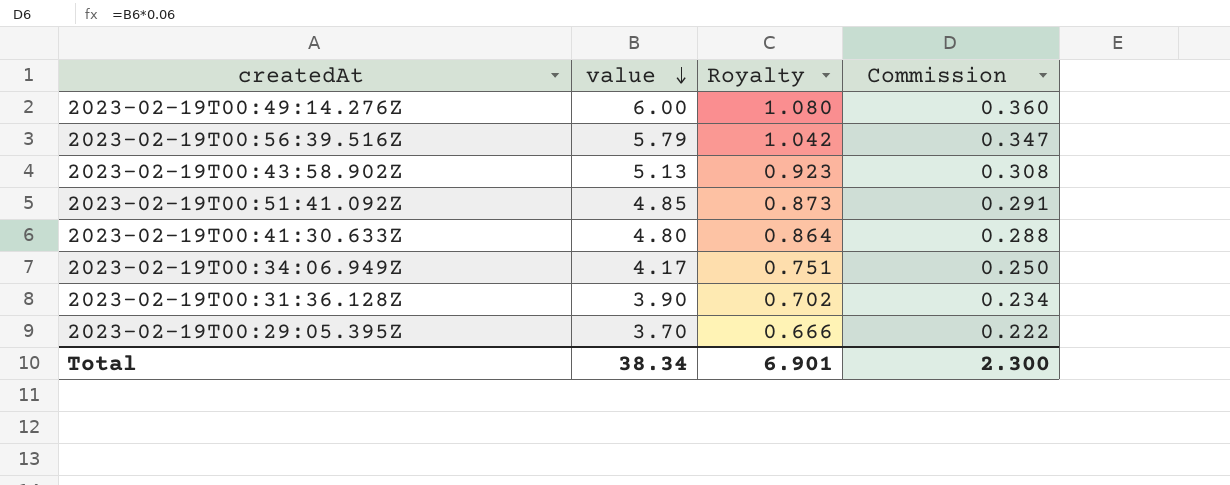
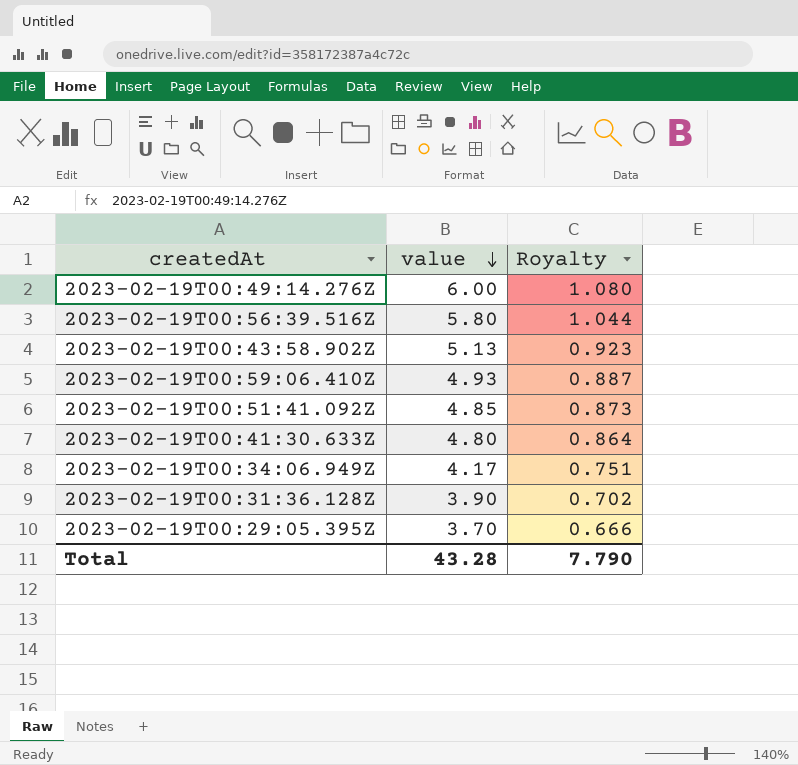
column Commission | formula: [value] * 0.06 -> none
2023-02-19T00:56:39.516Z | value: 5.79 -> 5.80
2023-02-19T00:56:39.516Z | Royalty: 1.042 -> 1.044
row 2023-02-19T00:59:06.410Z: none -> 4.93 | 0.887
Total | value: 38.34 -> 43.28
Total | Royalty: 6.901 -> 7.790

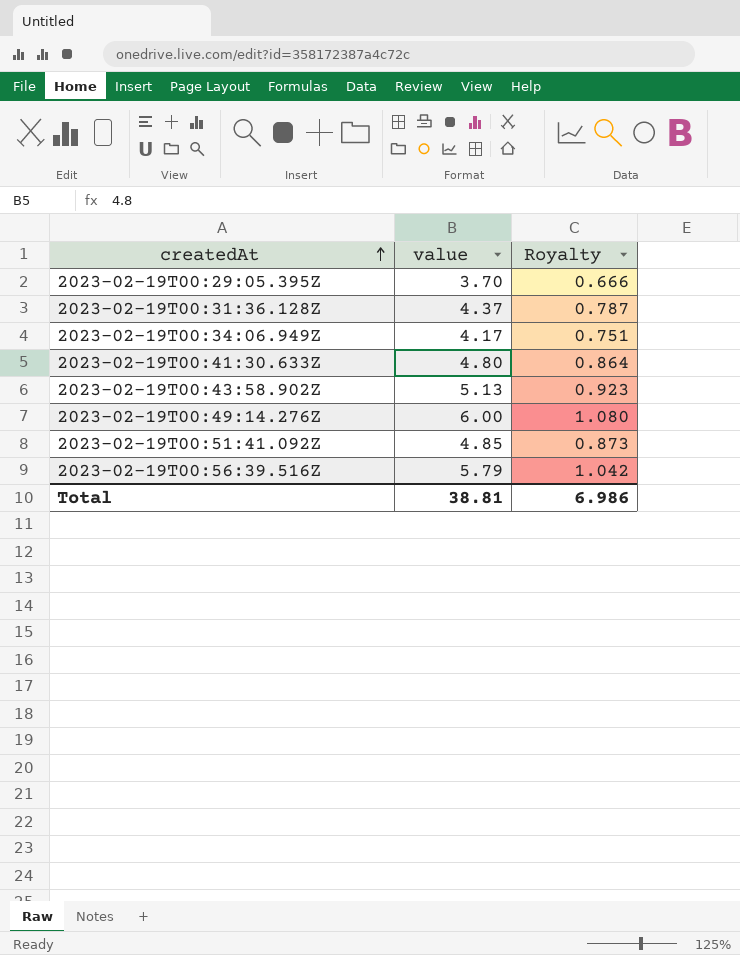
row order: value descending -> createdAt ascending
row 2023-02-19T00:59:06.410Z: 4.93 | 0.887 -> none
2023-02-19T00:31:36.128Z | value: 3.90 -> 4.37
2023-02-19T00:31:36.128Z | Royalty: 0.702 -> 0.787
2023-02-19T00:56:39.516Z | value: 5.80 -> 5.79
2023-02-19T00:56:39.516Z | Royalty: 1.044 -> 1.042
Total | value: 43.28 -> 38.81
Total | Royalty: 7.790 -> 6.986

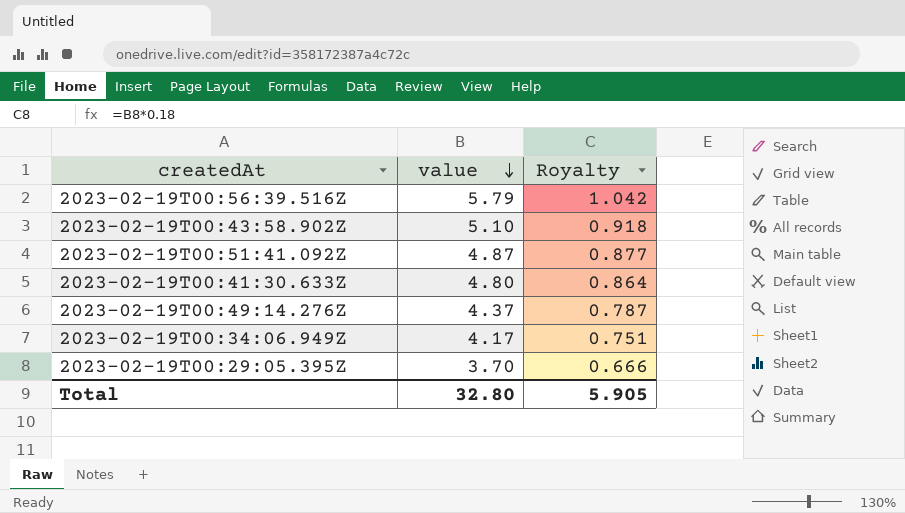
row order: createdAt ascending -> value descending
row 2023-02-19T00:31:36.128Z: 4.37 | 0.787 -> none
2023-02-19T00:43:58.902Z | value: 5.13 -> 5.10
2023-02-19T00:43:58.902Z | Royalty: 0.923 -> 0.918
2023-02-19T00:51:41.092Z | value: 4.85 -> 4.87
2023-02-19T00:51:41.092Z | Royalty: 0.873 -> 0.877
2023-02-19T00:49:14.276Z | value: 6.00 -> 4.37
2023-02-19T00:49:14.276Z | Royalty: 1.080 -> 0.787
Total | value: 38.81 -> 32.80
Total | Royalty: 6.986 -> 5.905

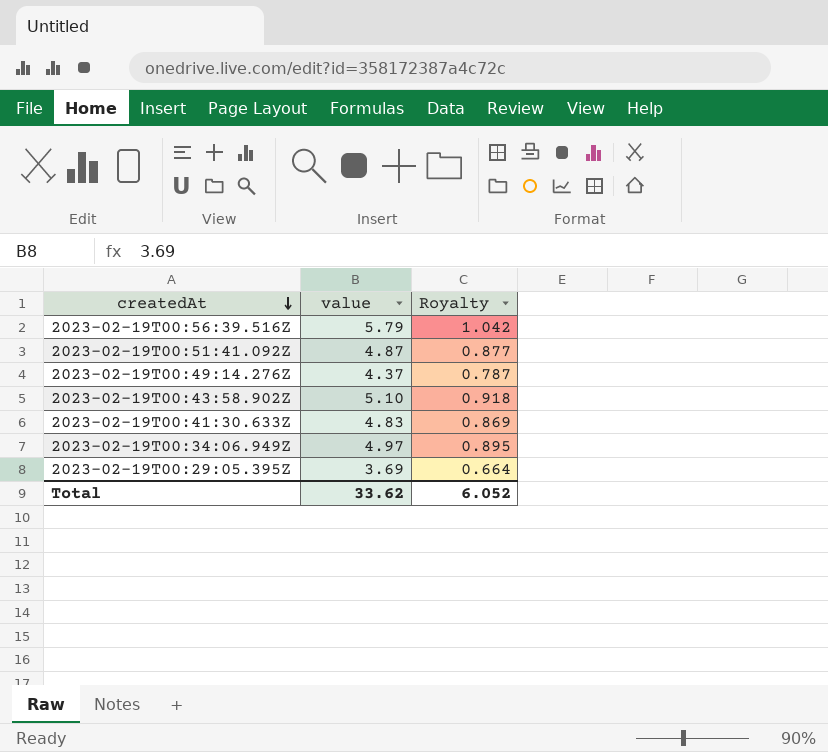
row order: value descending -> createdAt descending
2023-02-19T00:41:30.633Z | value: 4.80 -> 4.83
2023-02-19T00:41:30.633Z | Royalty: 0.864 -> 0.869
2023-02-19T00:34:06.949Z | value: 4.17 -> 4.97
2023-02-19T00:34:06.949Z | Royalty: 0.751 -> 0.895
2023-02-19T00:29:05.395Z | value: 3.70 -> 3.69
2023-02-19T00:29:05.395Z | Royalty: 0.666 -> 0.664
Total | value: 32.80 -> 33.62
Total | Royalty: 5.905 -> 6.052

